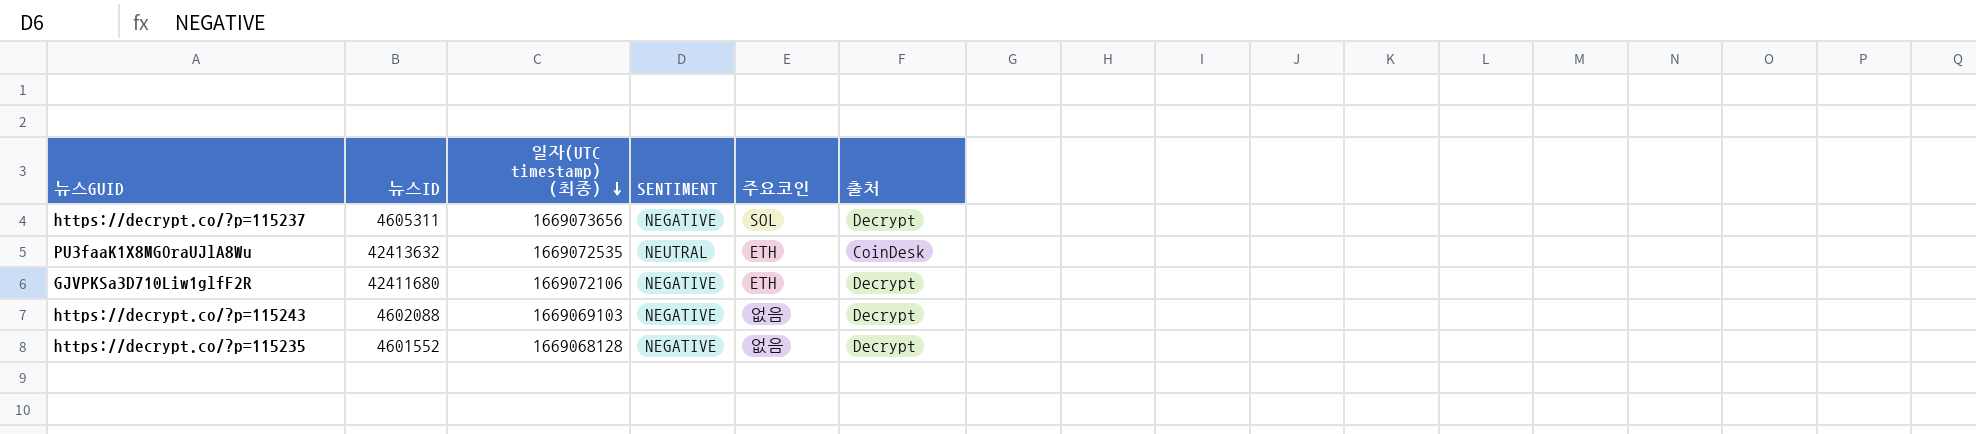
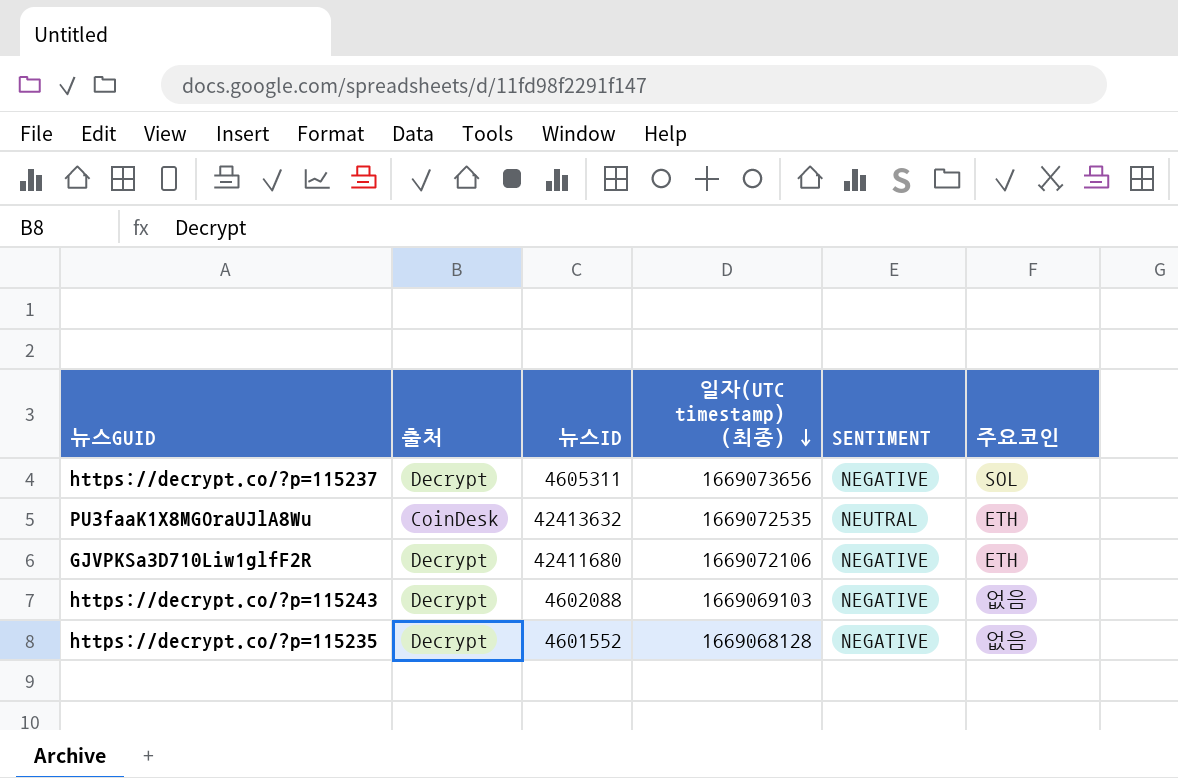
column 출처 | position: 6 -> 2

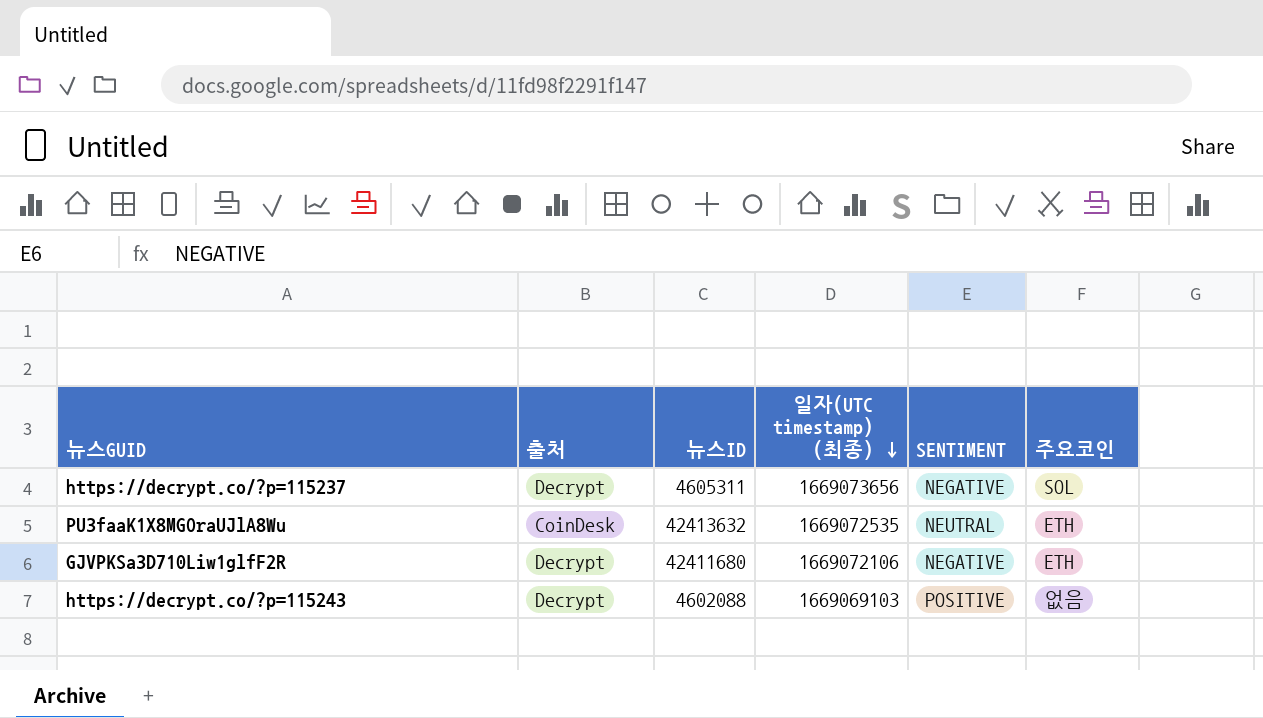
row https://decrypt.co/?p=115235: Decrypt | 4601552 | 1669068128 | NEGATIVE | 없음 -> none
https://decrypt.co/?p=115243 | SENTIMENT: NEGATIVE -> POSITIVE

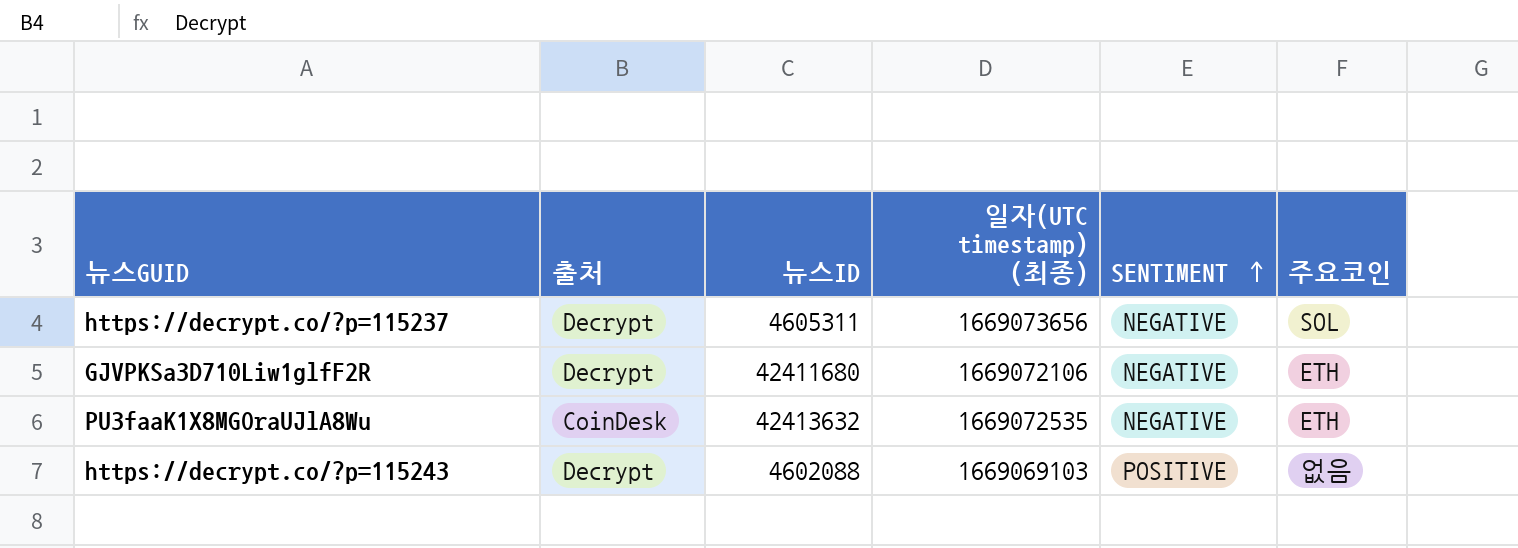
row order: 일자(UTC timestamp) (최종) descending -> SENTIMENT ascending
PU3faaK1X8MGOraUJlA8Wu | SENTIMENT: NEUTRAL -> NEGATIVE

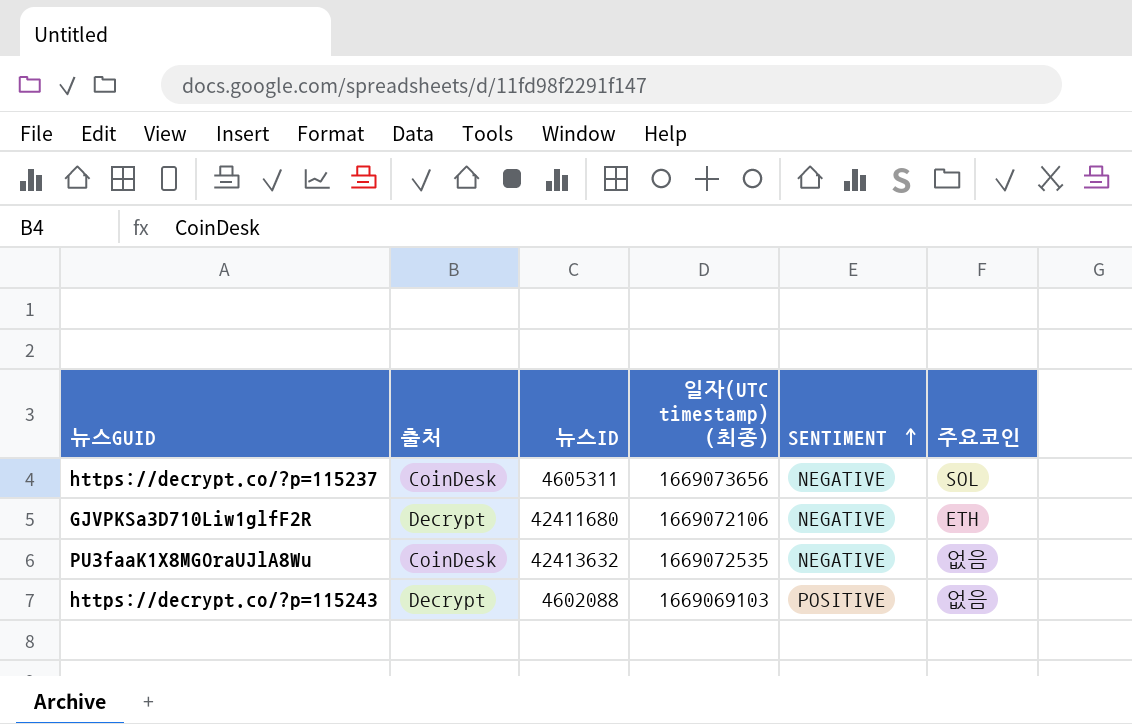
https://decrypt.co/?p=115237 | 출처: Decrypt -> CoinDesk
PU3faaK1X8MGOraUJlA8Wu | 주요코인: ETH -> 없음

